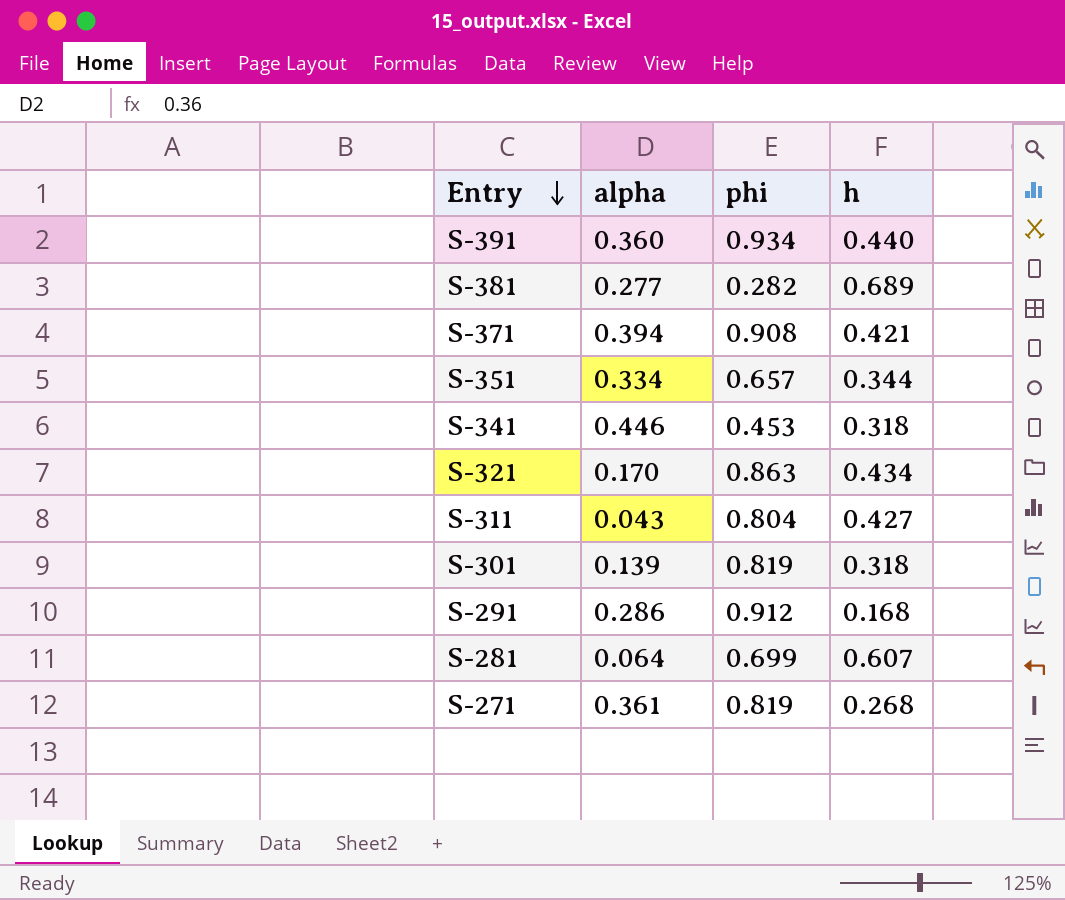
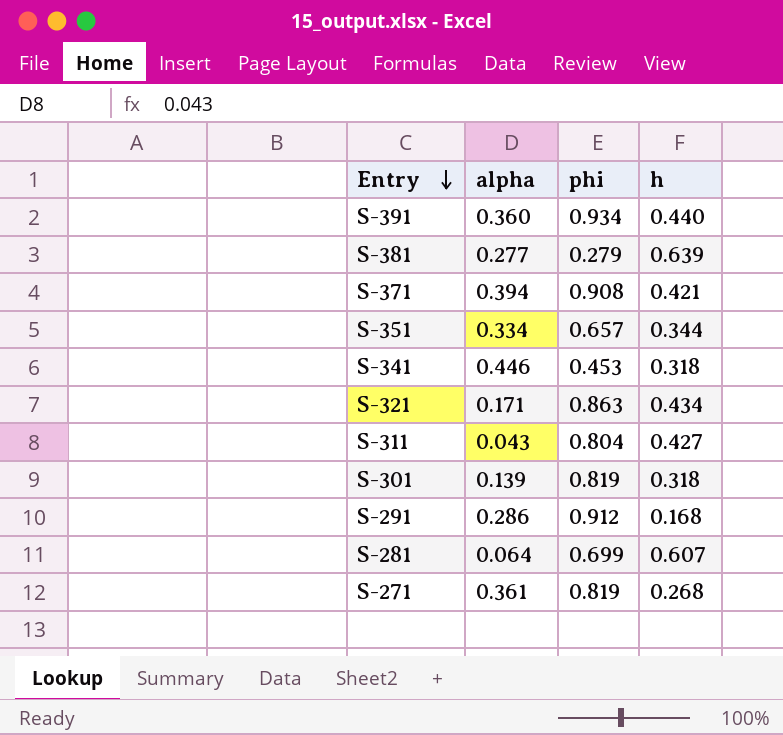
S-381 | phi: 0.282 -> 0.279
S-381 | h: 0.689 -> 0.639
S-321 | alpha: 0.170 -> 0.171

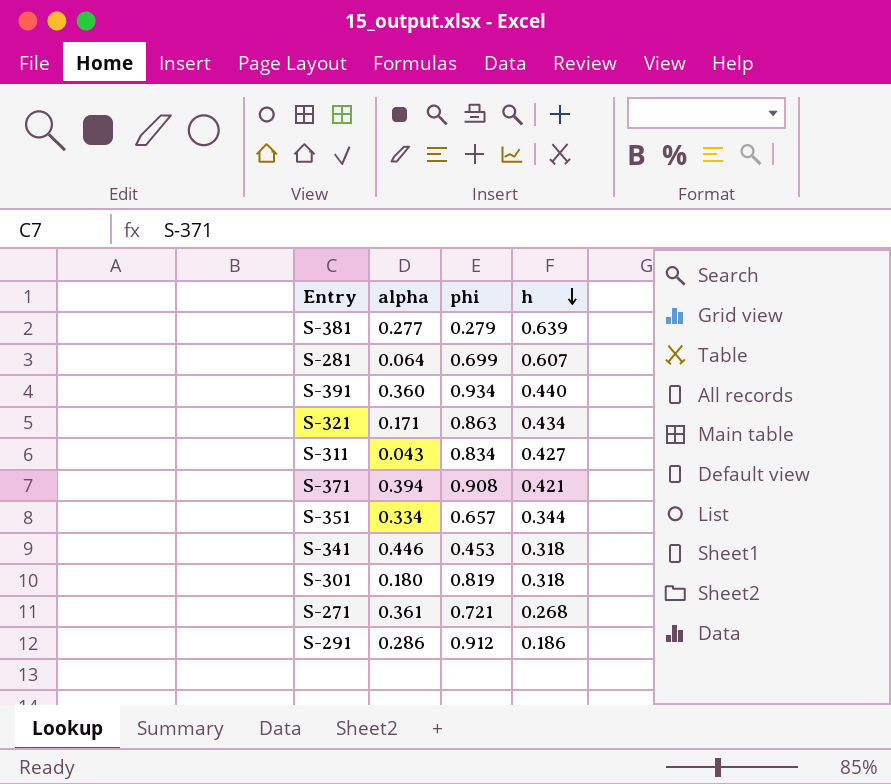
row order: Entry descending -> h descending
S-311 | phi: 0.804 -> 0.834
S-301 | alpha: 0.139 -> 0.180
S-271 | phi: 0.819 -> 0.721
S-291 | h: 0.168 -> 0.186

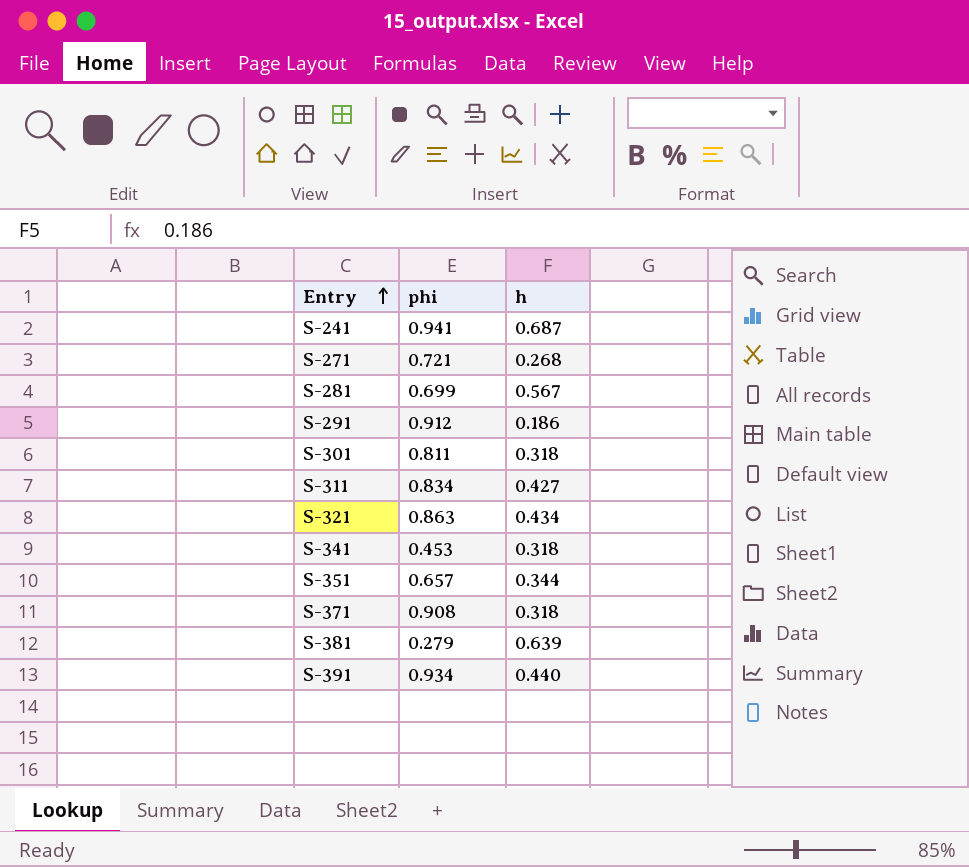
row order: h descending -> Entry ascending
column alpha | position: 2 -> none
row S-241: none -> 0.941 | 0.687
S-281 | h: 0.607 -> 0.567
S-301 | phi: 0.819 -> 0.811
S-371 | h: 0.421 -> 0.318

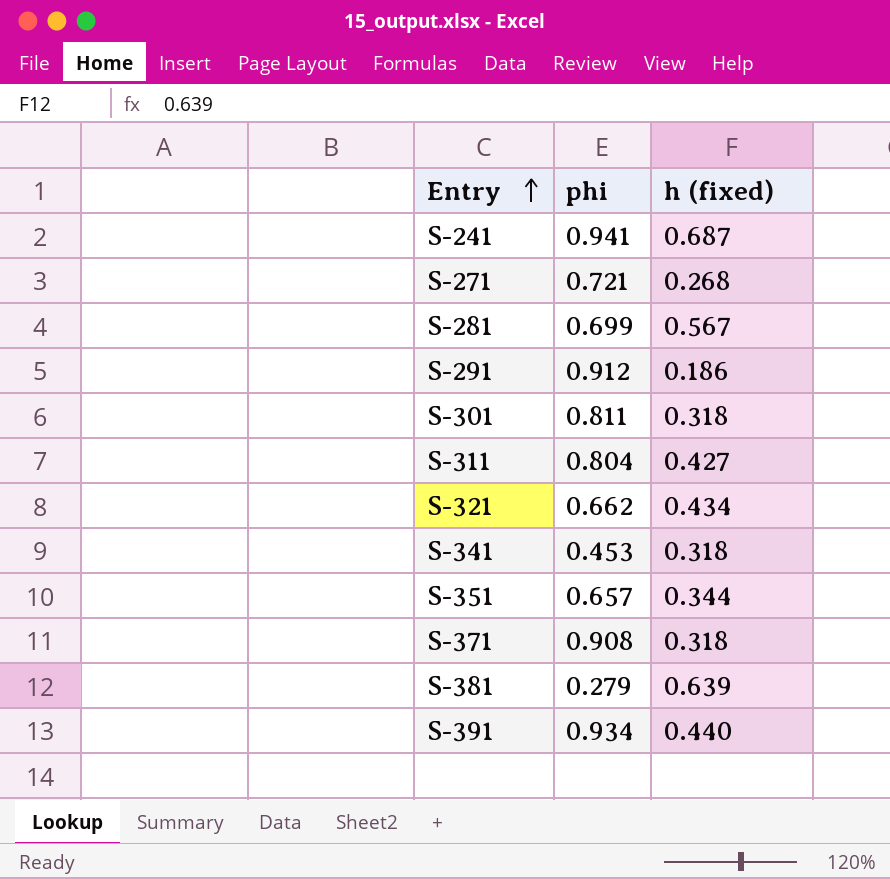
column name: h -> h (fixed)
S-311 | phi: 0.834 -> 0.804
S-321 | phi: 0.863 -> 0.662

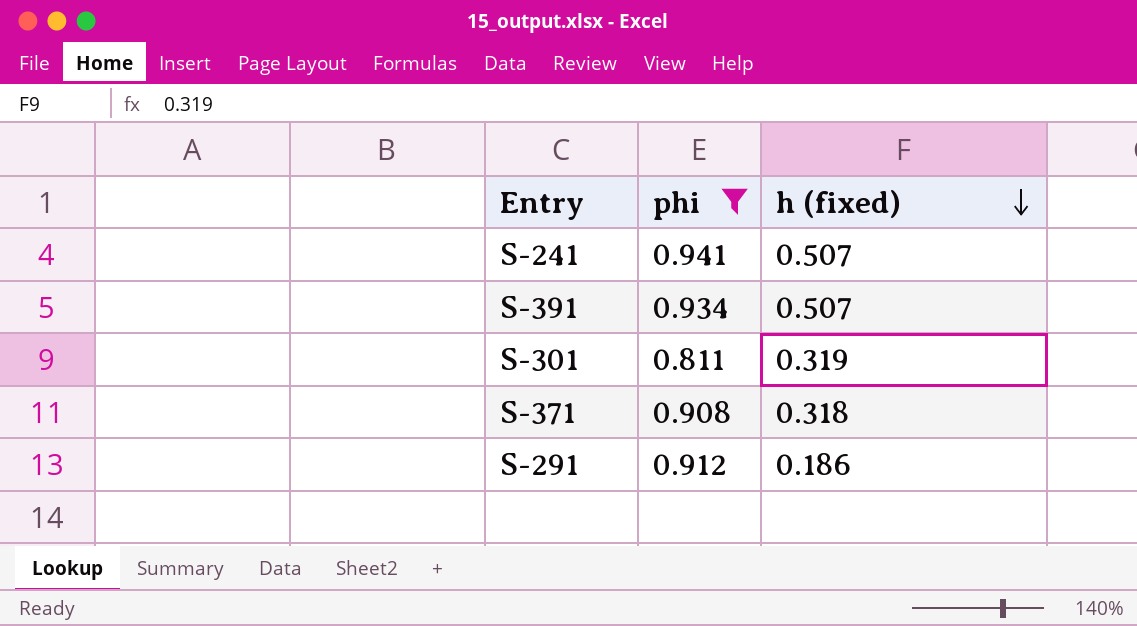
filter: none -> phi >= 0.811
row order: Entry ascending -> h (fixed) descending
S-241 | h (fixed): 0.687 -> 0.507
S-391 | h (fixed): 0.440 -> 0.507
S-301 | h (fixed): 0.318 -> 0.319

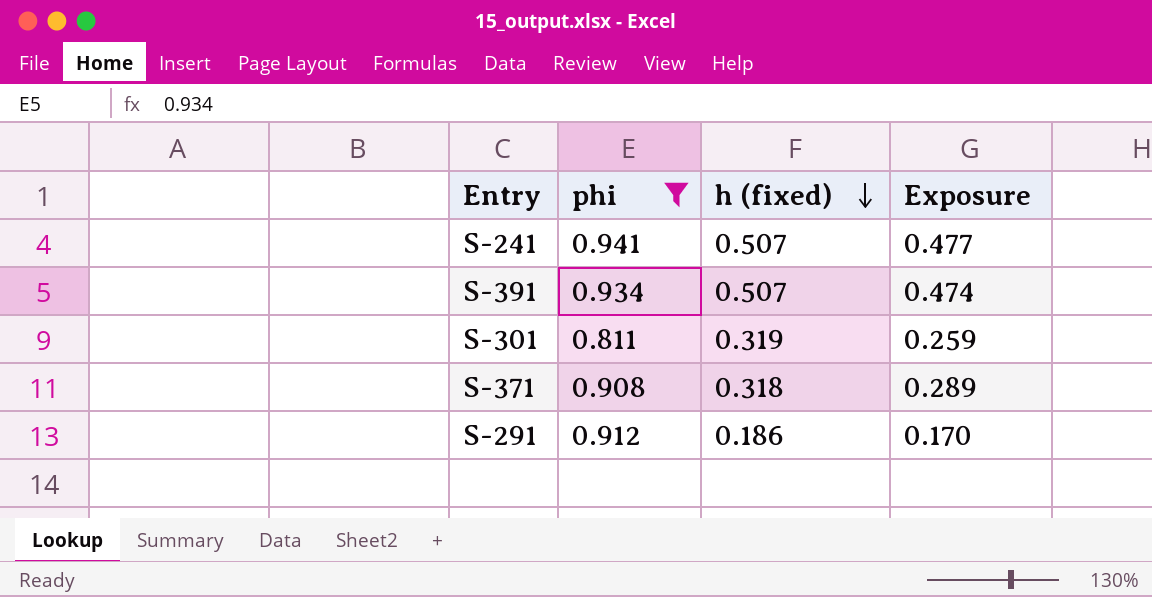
column Exposure | formula: none -> [phi] * [h (fixed)]

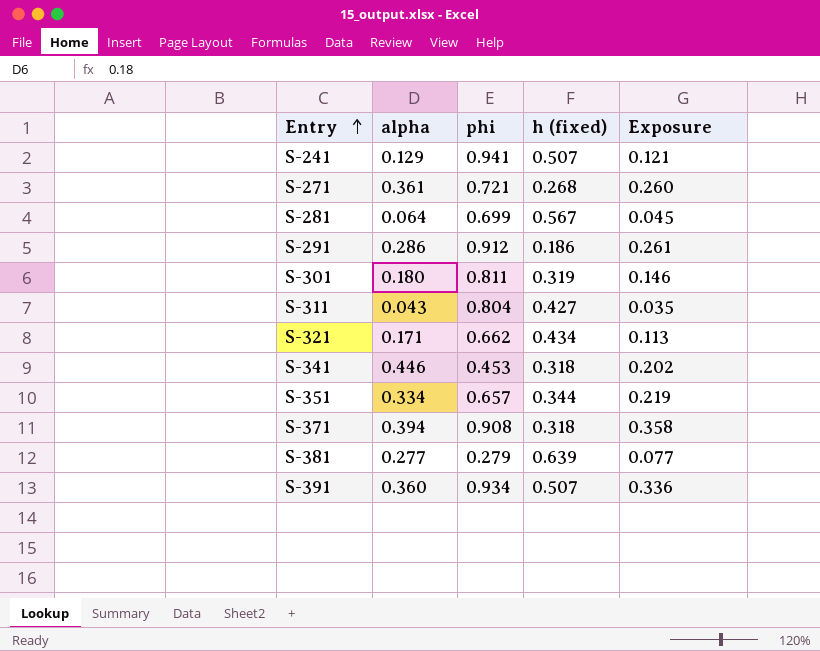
filter: phi >= 0.811 -> none
row order: h (fixed) descending -> Entry ascending
column alpha | position: none -> 2
column Exposure | formula: [phi] * [h (fixed)] -> [alpha] * [phi]

